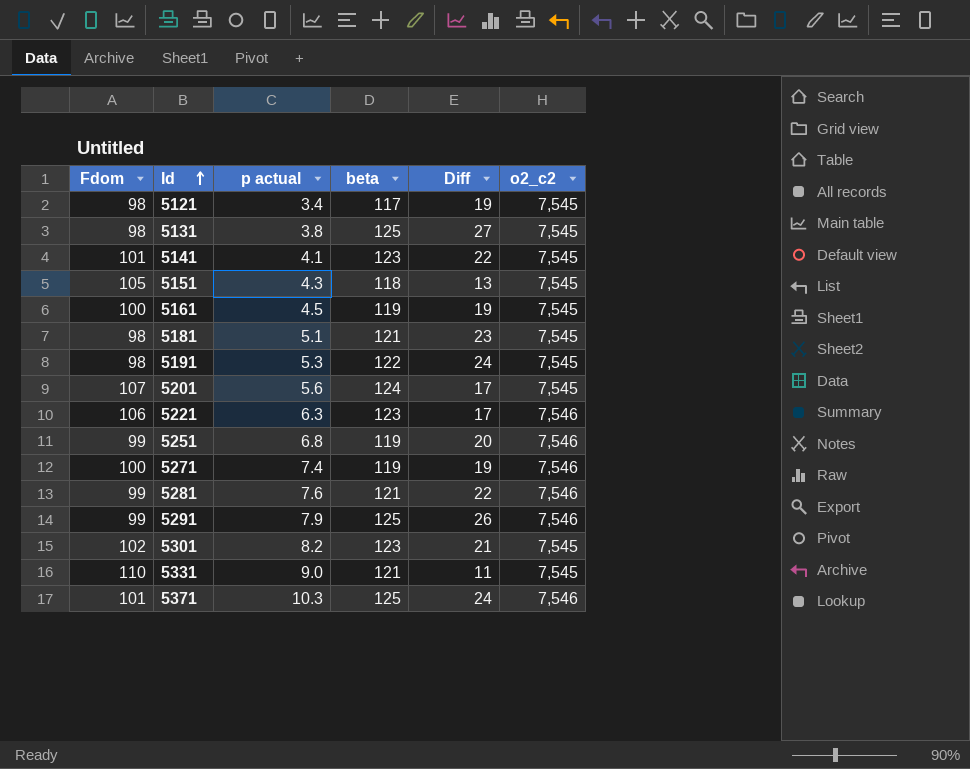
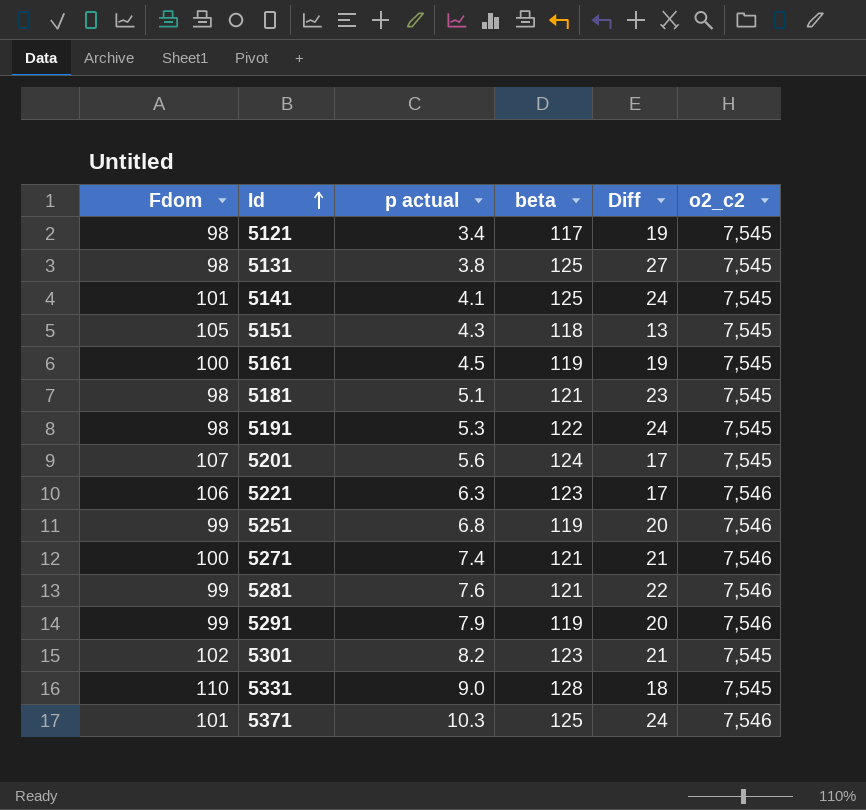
5141 | beta: 123 -> 125
5141 | Diff: 22 -> 24
5271 | beta: 119 -> 121
5271 | Diff: 19 -> 21
5291 | beta: 125 -> 119
5291 | Diff: 26 -> 20
5331 | beta: 121 -> 128
5331 | Diff: 11 -> 18

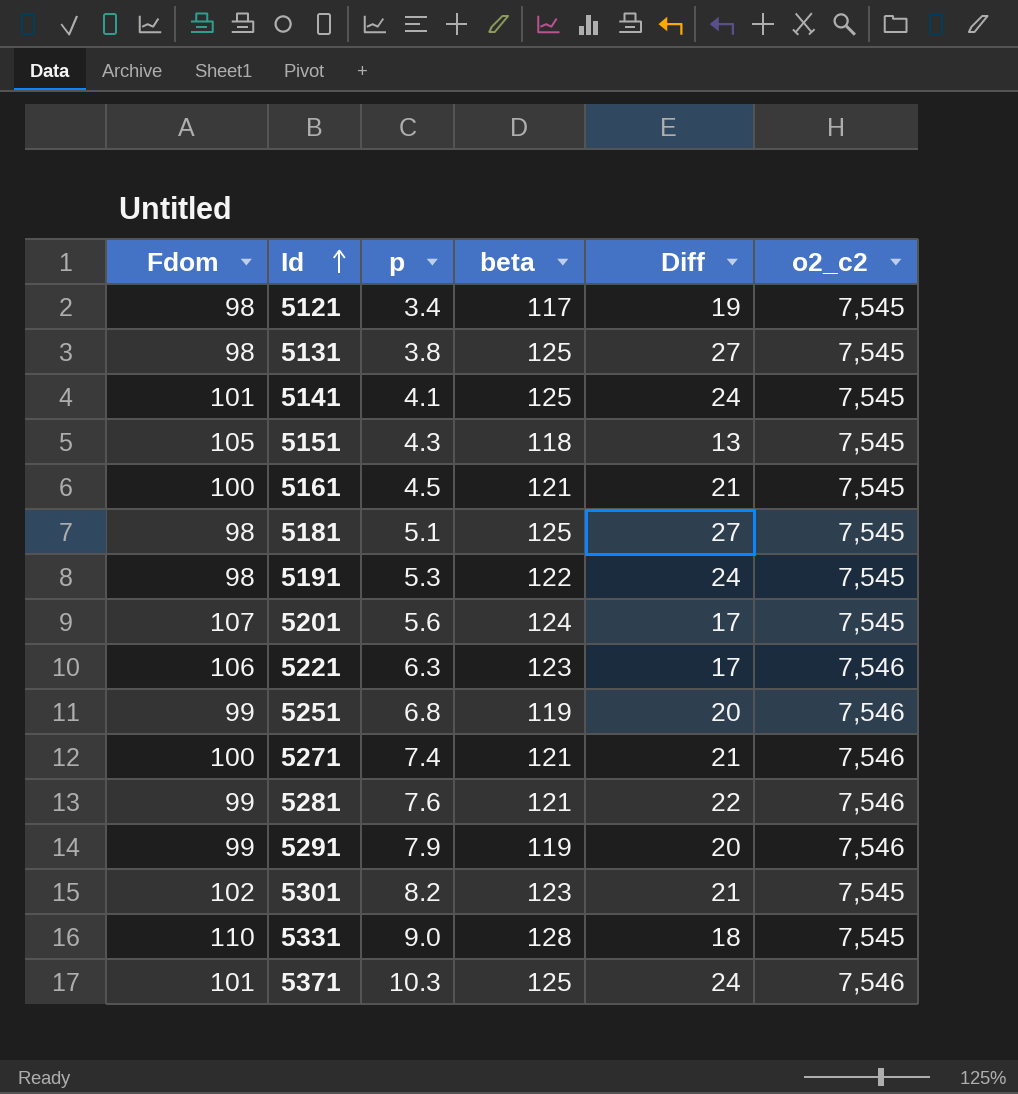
column name: p actual -> p
5161 | beta: 119 -> 121
5161 | Diff: 19 -> 21
5181 | beta: 121 -> 125
5181 | Diff: 23 -> 27

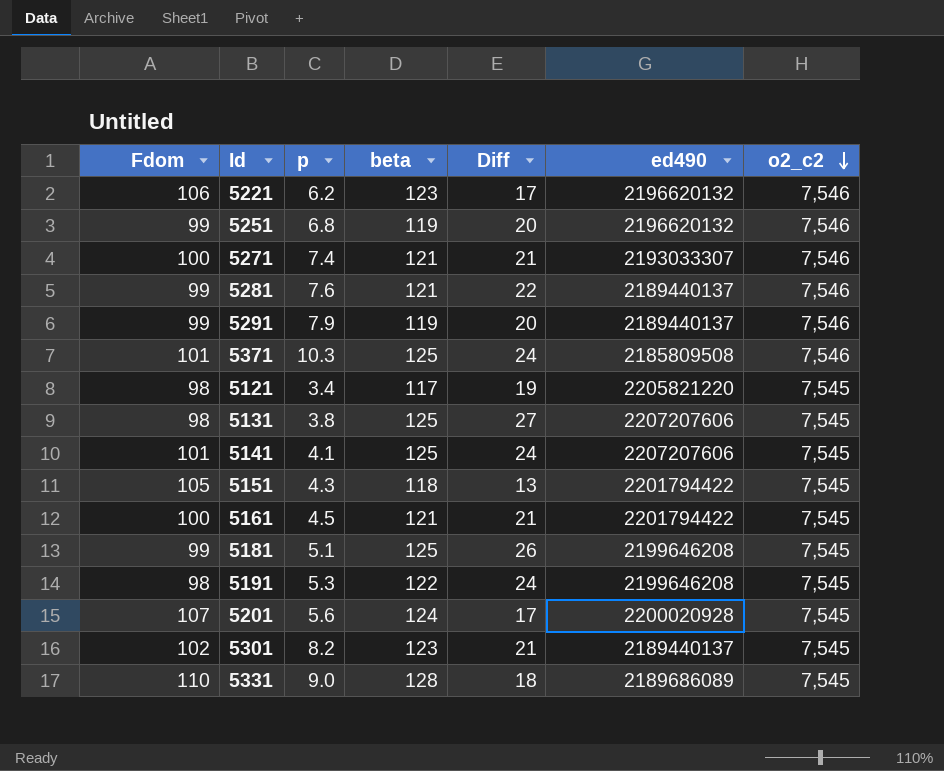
row order: Id ascending -> o2_c2 descending
column ed490 | position: none -> 6
5221 | p: 6.3 -> 6.2
5181 | Fdom: 98 -> 99
5181 | Diff: 27 -> 26

